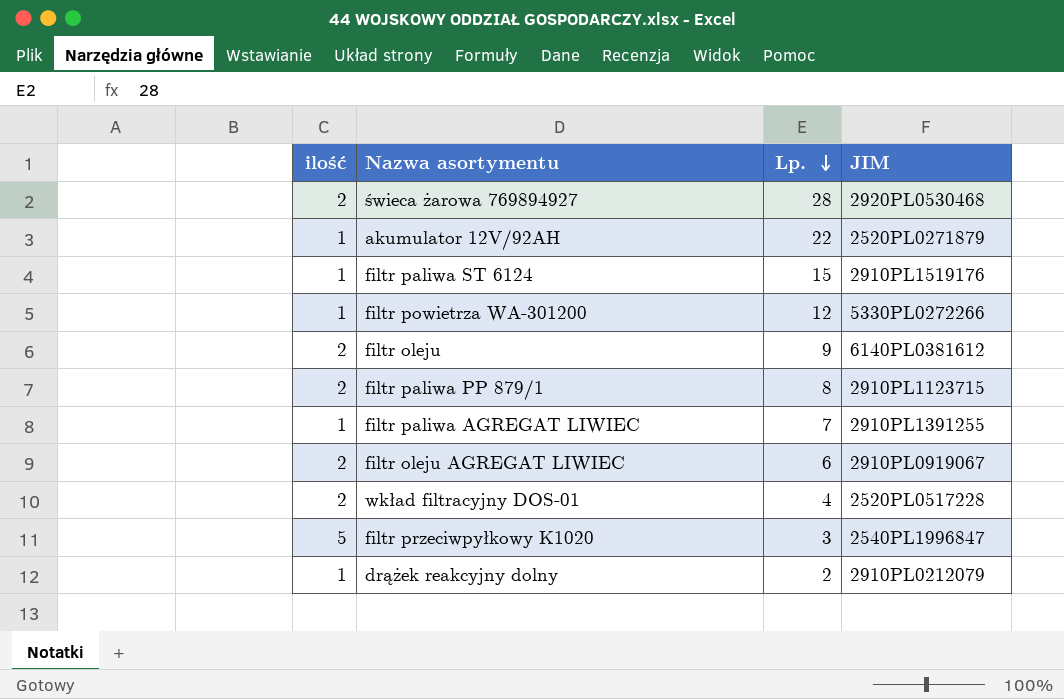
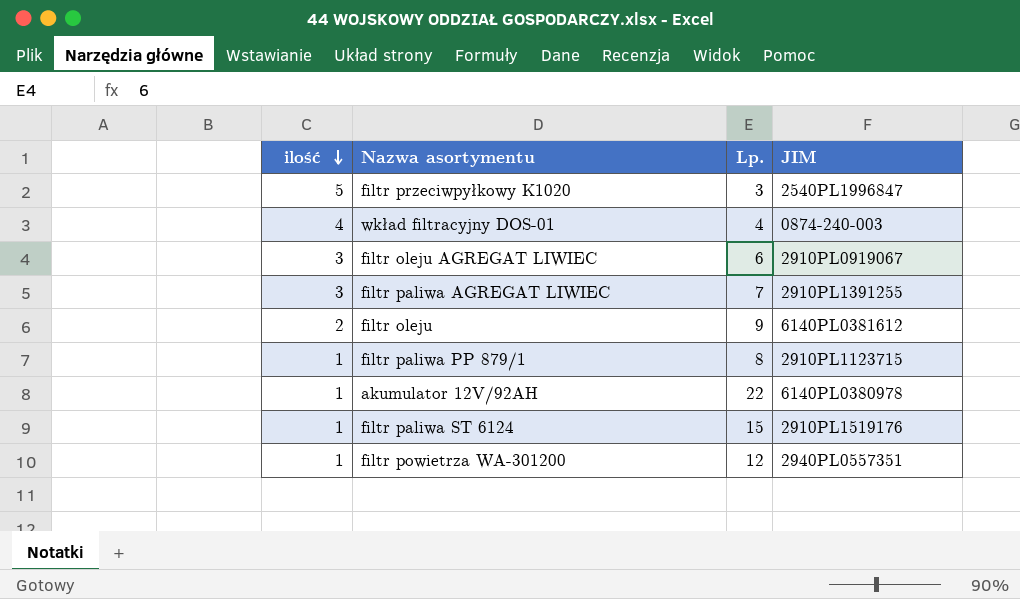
row order: Lp. descending -> ilość descending
row świeca żarowa 769894927: 2 | 28 | 2920PL0530468 -> none
row drążek reakcyjny dolny: 1 | 2 | 2910PL0212079 -> none
wkład filtracyjny DOS-01 | ilość: 2 -> 4
wkład filtracyjny DOS-01 | JIM: 2520PL0517228 -> 0874-240-003
filtr oleju AGREGAT LIWIEC | ilość: 2 -> 3
filtr paliwa AGREGAT LIWIEC | ilość: 1 -> 3
filtr paliwa PP 879/1 | ilość: 2 -> 1
akumulator 12V/92AH | JIM: 2520PL0271879 -> 6140PL0380978
filtr powietrza WA-301200 | JIM: 5330PL0272266 -> 2940PL0557351

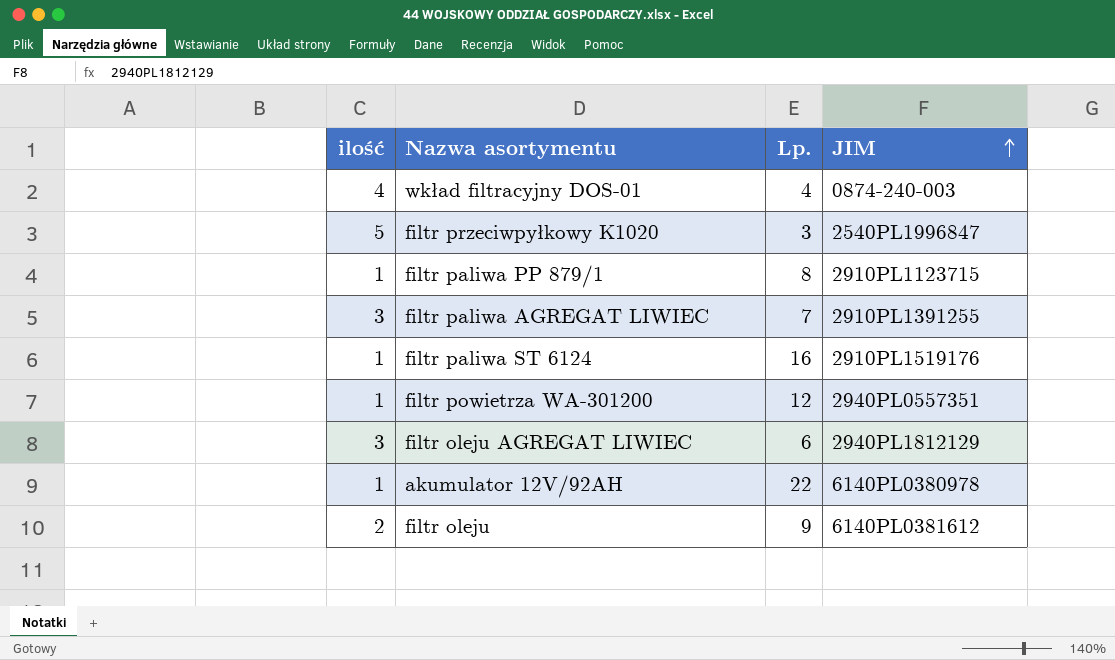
row order: ilość descending -> JIM ascending
filtr paliwa ST 6124 | Lp.: 15 -> 16
filtr oleju AGREGAT LIWIEC | JIM: 2910PL0919067 -> 2940PL1812129

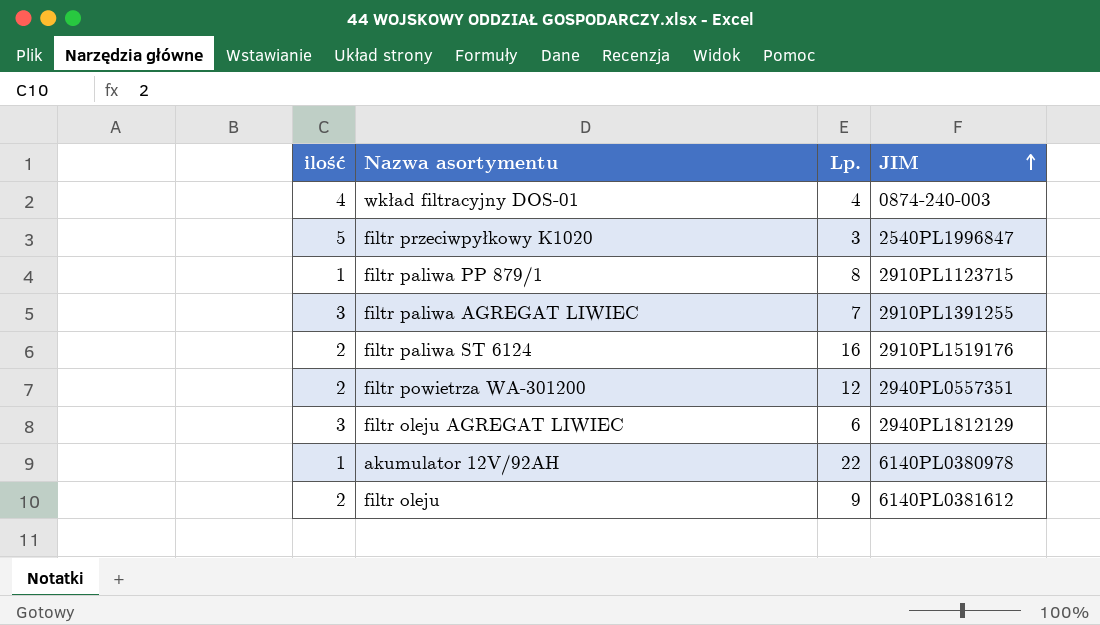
filtr paliwa ST 6124 | ilość: 1 -> 2
filtr powietrza WA-301200 | ilość: 1 -> 2

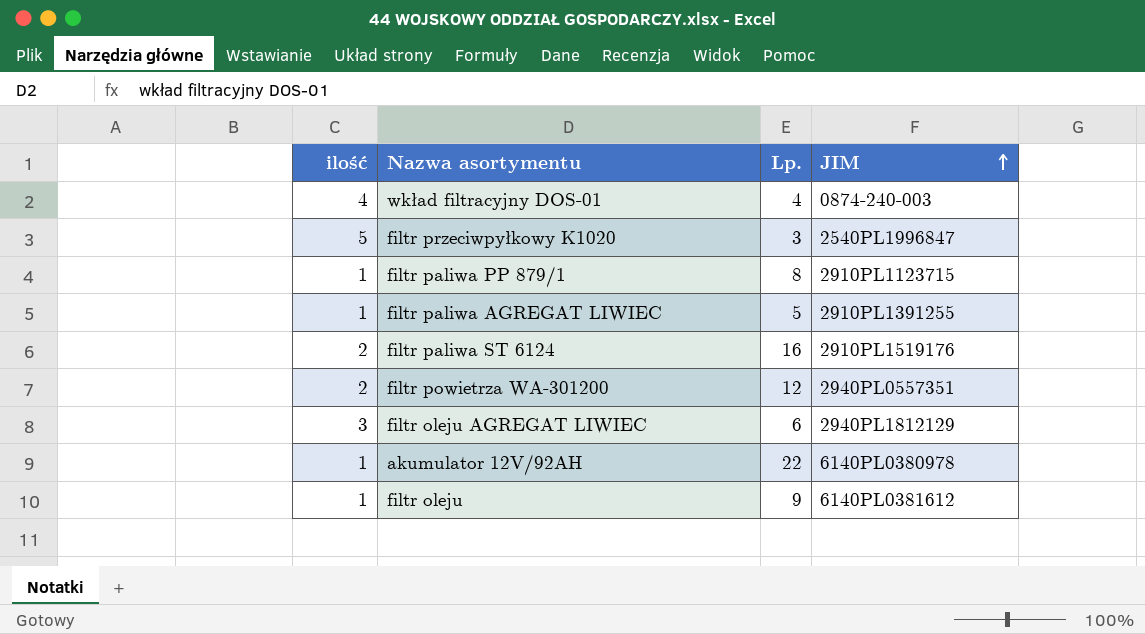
filtr paliwa AGREGAT LIWIEC | ilość: 3 -> 1
filtr paliwa AGREGAT LIWIEC | Lp.: 7 -> 5
filtr oleju | ilość: 2 -> 1

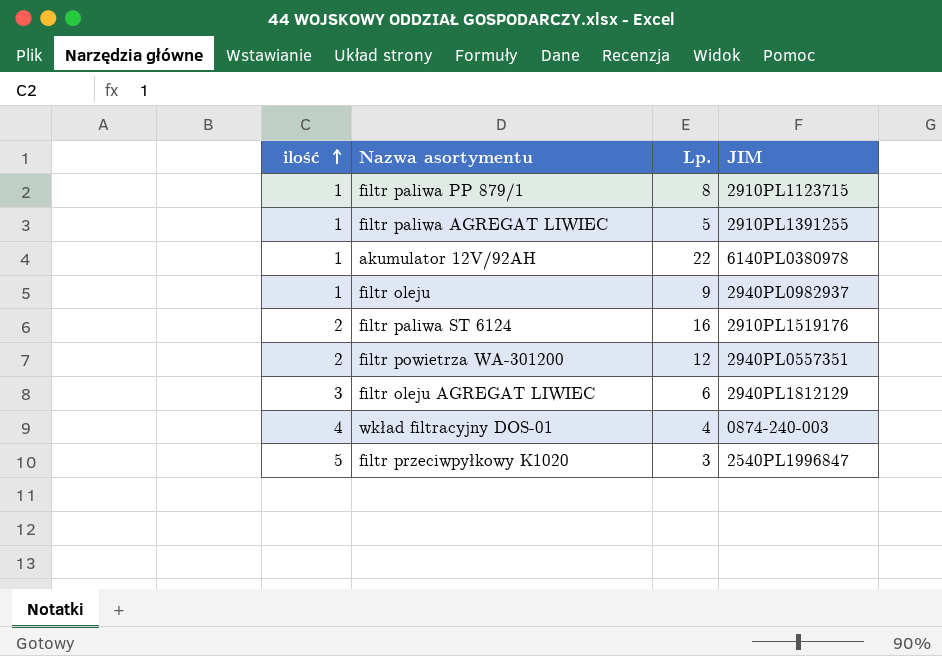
row order: JIM ascending -> ilość ascending
filtr oleju | JIM: 6140PL0381612 -> 2940PL0982937

